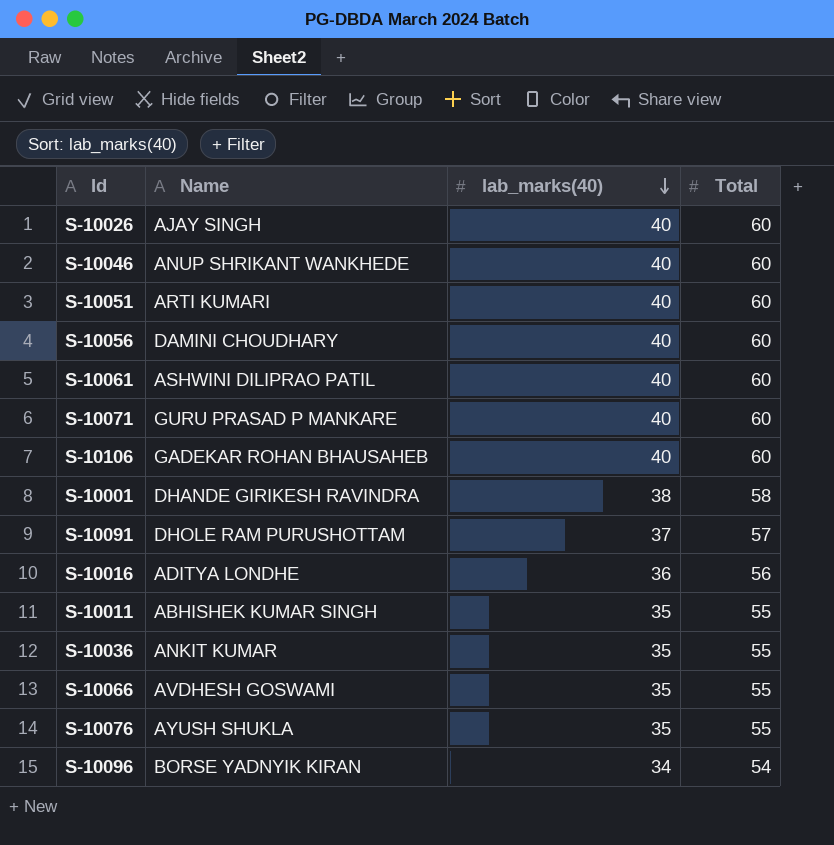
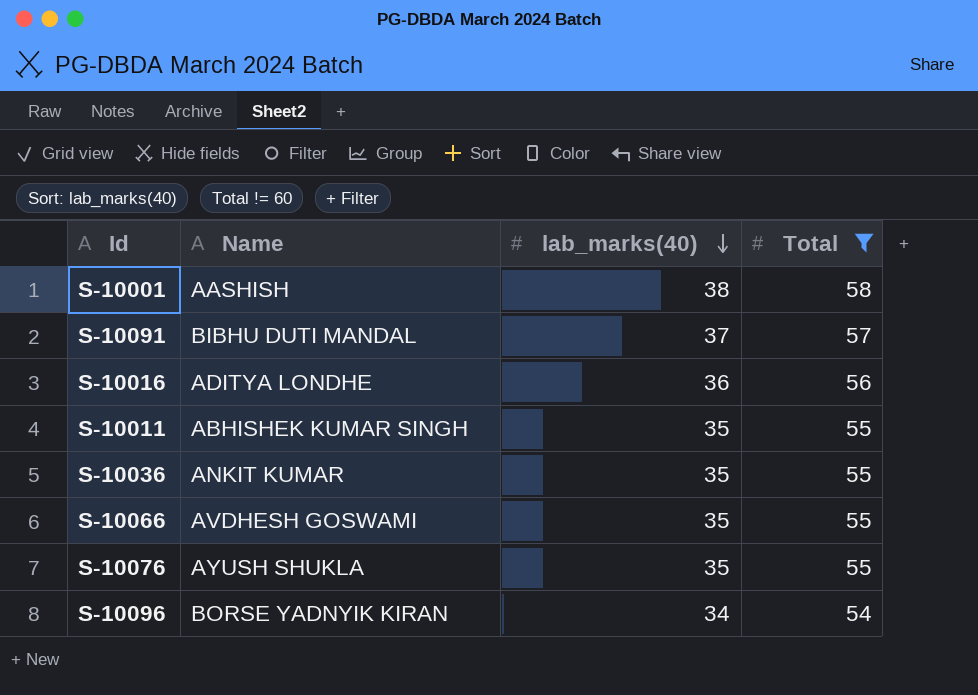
filter: none -> Total != 60
S-10001 | Name: DHANDE GIRIKESH RAVINDRA -> AASHISH
S-10091 | Name: DHOLE RAM PURUSHOTTAM -> BIBHU DUTI MANDAL

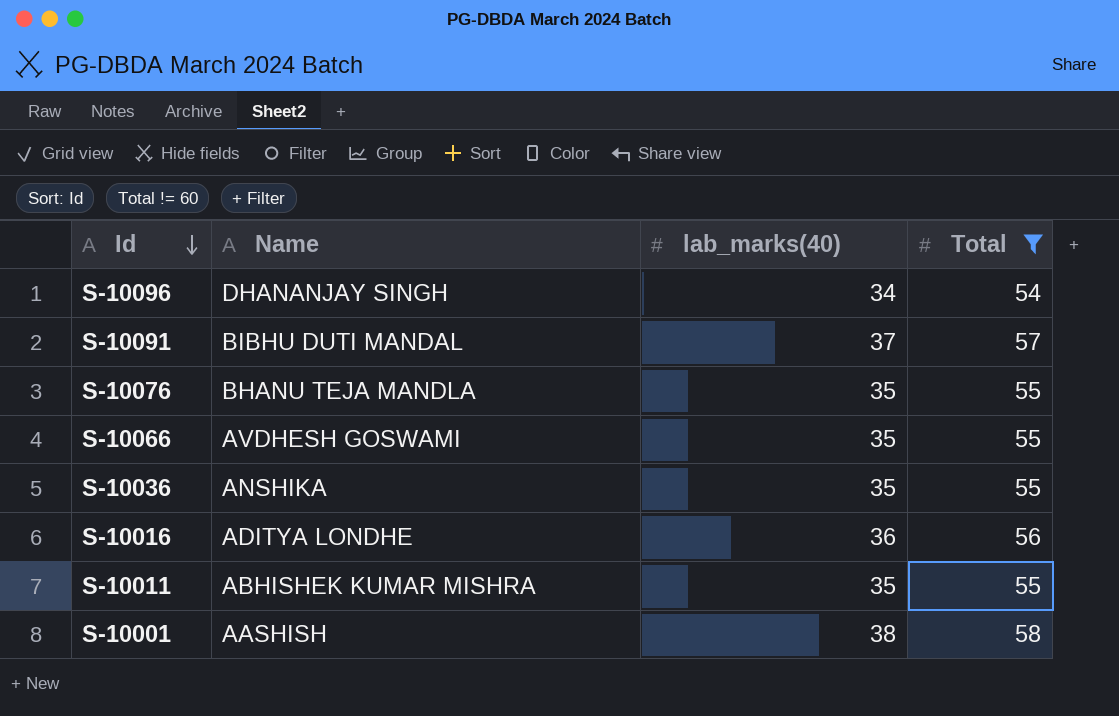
row order: lab_marks(40) descending -> Id descending
S-10096 | Name: BORSE YADNYIK KIRAN -> DHANANJAY SINGH
S-10076 | Name: AYUSH SHUKLA -> BHANU TEJA MANDLA
S-10036 | Name: ANKIT KUMAR -> ANSHIKA
S-10011 | Name: ABHISHEK KUMAR SINGH -> ABHISHEK KUMAR MISHRA

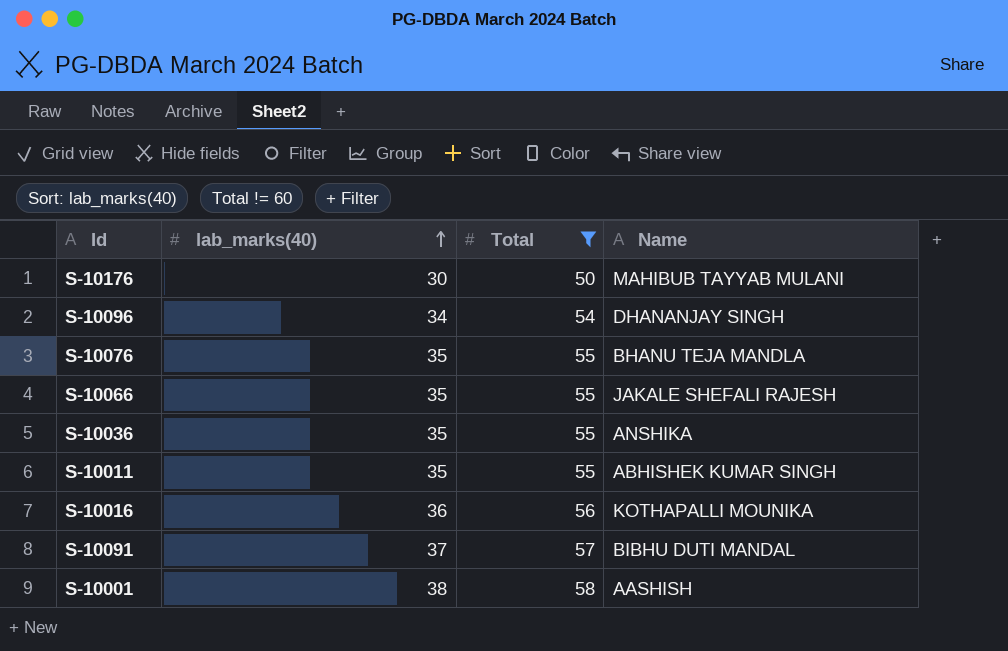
row order: Id descending -> lab_marks(40) ascending
column Name | position: 2 -> 4
row S-10176: none -> 30 | 50 | MAHIBUB TAYYAB MULANI
S-10066 | Name: AVDHESH GOSWAMI -> JAKALE SHEFALI RAJESH
S-10011 | Name: ABHISHEK KUMAR MISHRA -> ABHISHEK KUMAR SINGH
S-10016 | Name: ADITYA LONDHE -> KOTHAPALLI MOUNIKA

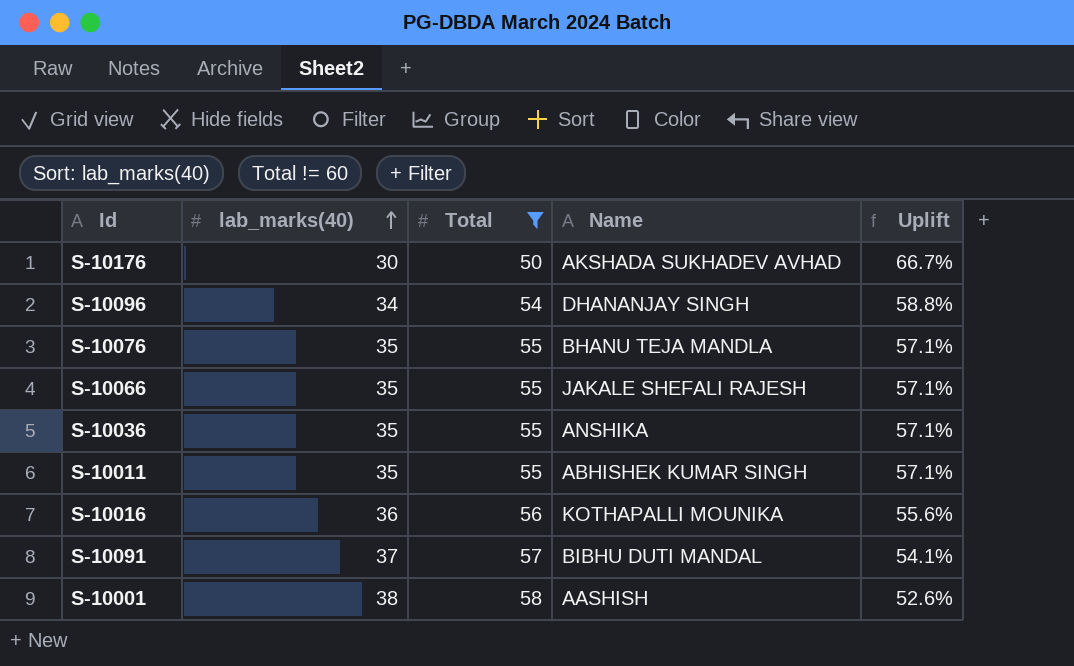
column Uplift | formula: none -> ([Total] - [lab_marks(40)]) / [lab_marks(40)]
S-10176 | Name: MAHIBUB TAYYAB MULANI -> AKSHADA SUKHADEV AVHAD

